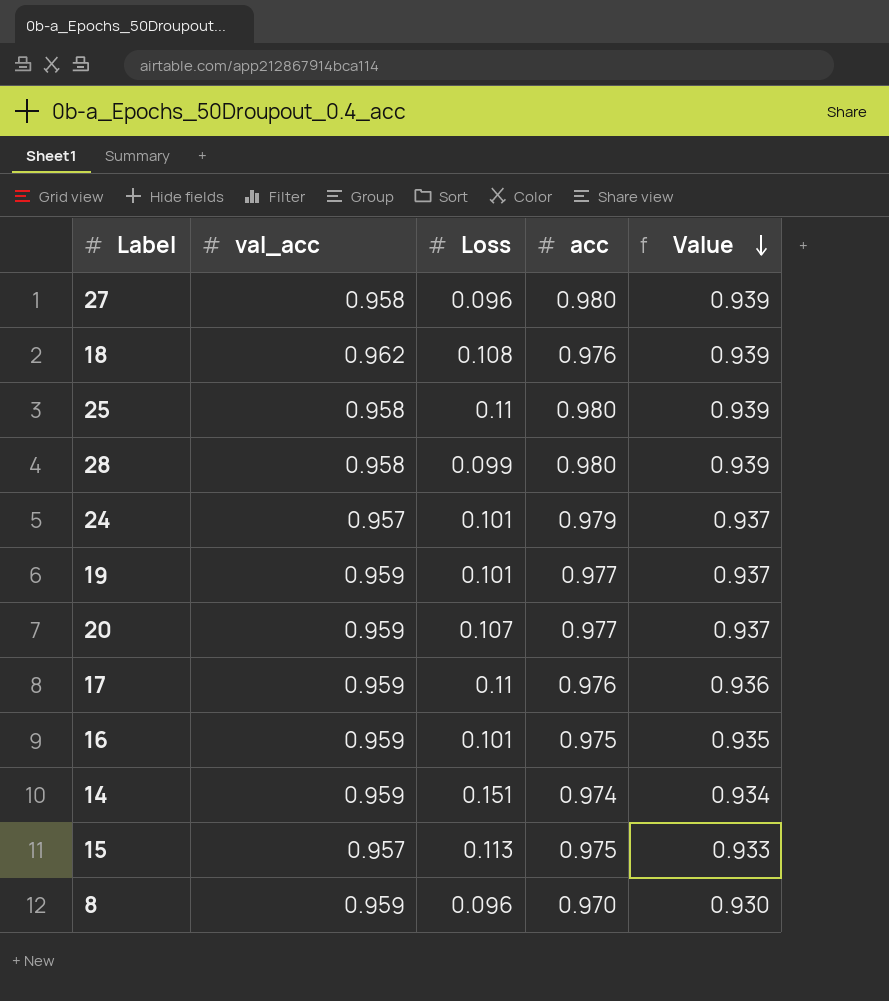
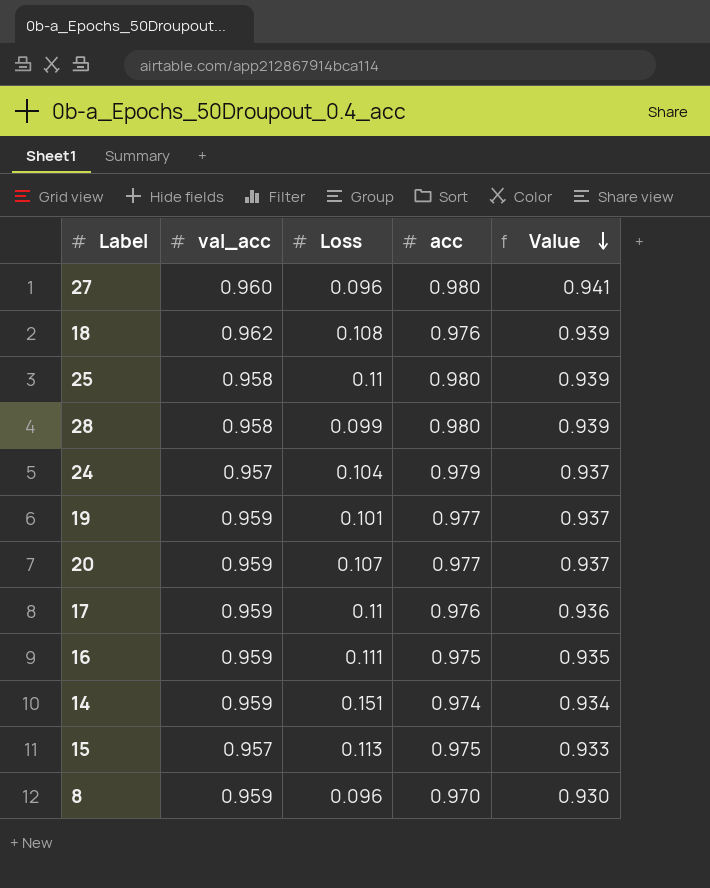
27 | val_acc: 0.958 -> 0.960
27 | Value: 0.939 -> 0.941
24 | Loss: 0.101 -> 0.104
16 | Loss: 0.101 -> 0.111

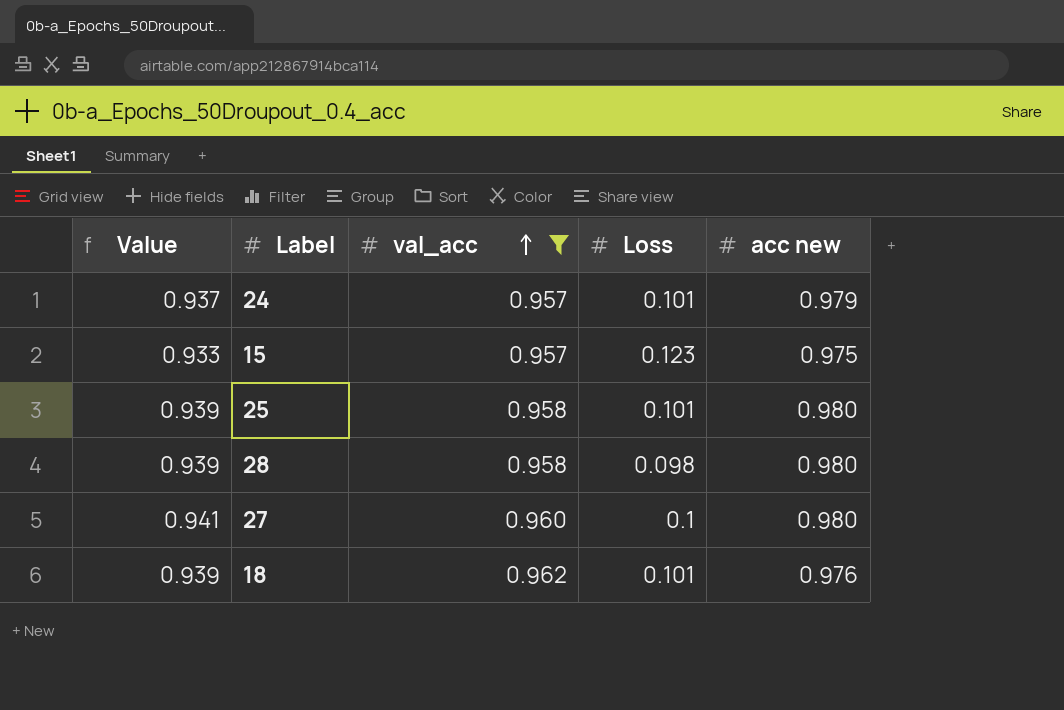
filter: none -> val_acc != 0.959
row order: Value descending -> val_acc ascending
column Value | position: 5 -> 1
column name: acc -> acc new
24 | Loss: 0.104 -> 0.101
15 | Loss: 0.113 -> 0.123
25 | Loss: 0.11 -> 0.101
28 | Loss: 0.099 -> 0.098
27 | Loss: 0.096 -> 0.1
18 | Loss: 0.108 -> 0.101

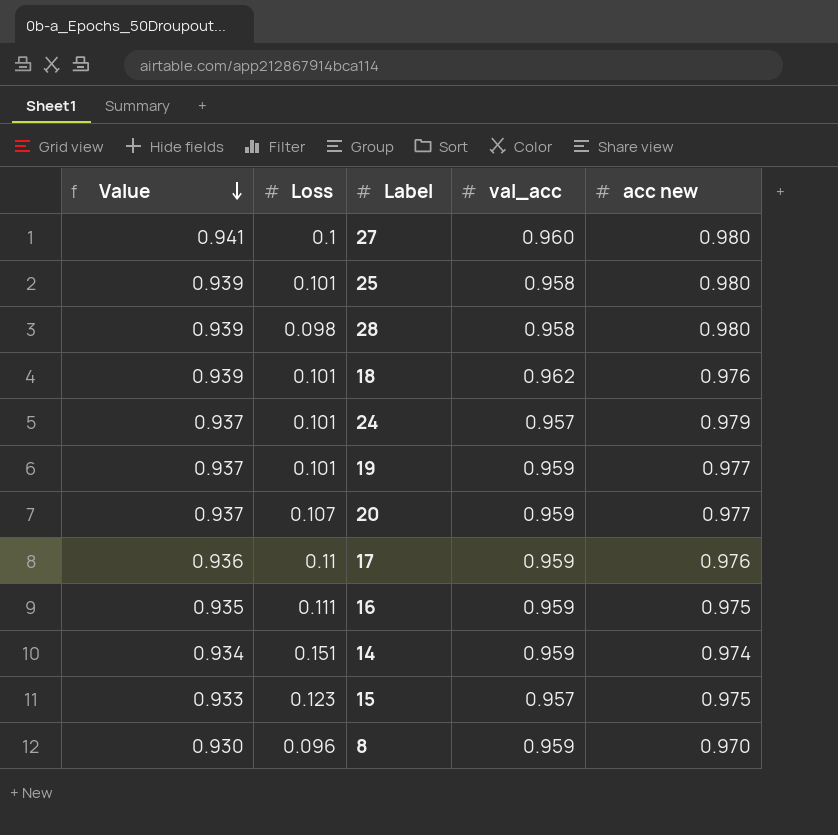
filter: val_acc != 0.959 -> none
row order: val_acc ascending -> Value descending
column Loss | position: 4 -> 2

